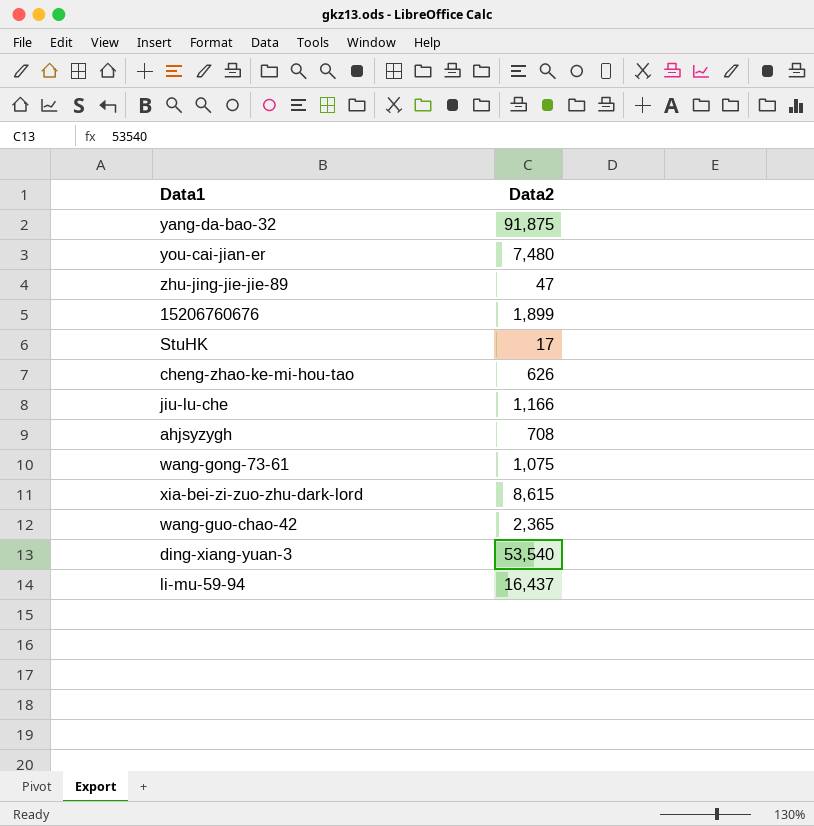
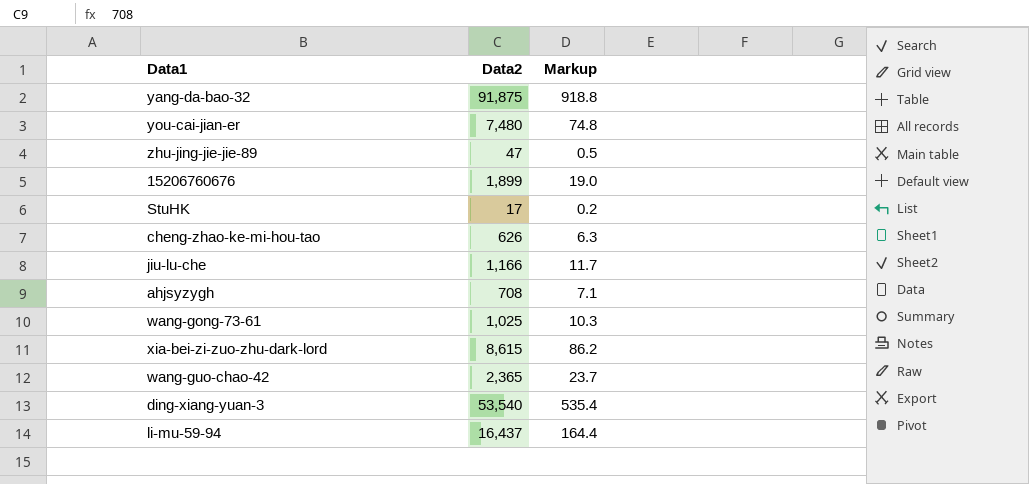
column Markup | formula: none -> [Data2] * 0.01
wang-gong-73-61 | Data2: 1,075 -> 1,025

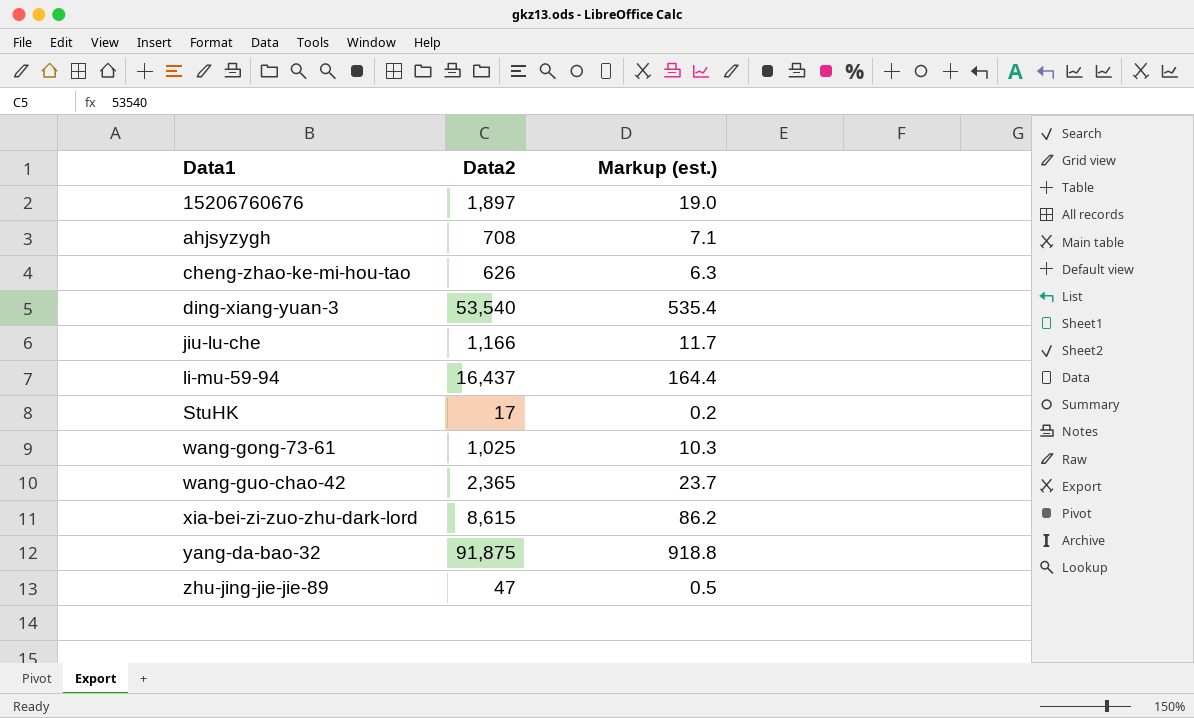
row order: none -> Data1 ascending
column name: Markup -> Markup (est.)
row you-cai-jian-er: 7,480 | 74.8 -> none
15206760676 | Data2: 1,899 -> 1,897

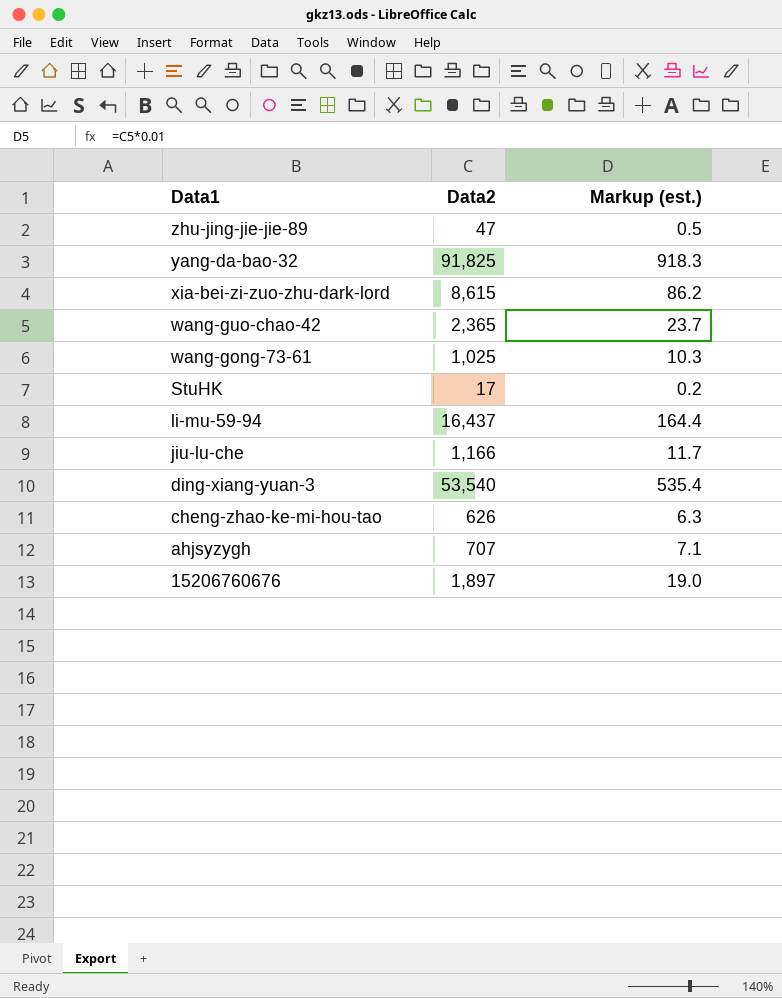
row order: Data1 ascending -> Data1 descending
yang-da-bao-32 | Data2: 91,875 -> 91,825
yang-da-bao-32 | Markup (est.): 918.8 -> 918.3
ahjsyzygh | Data2: 708 -> 707

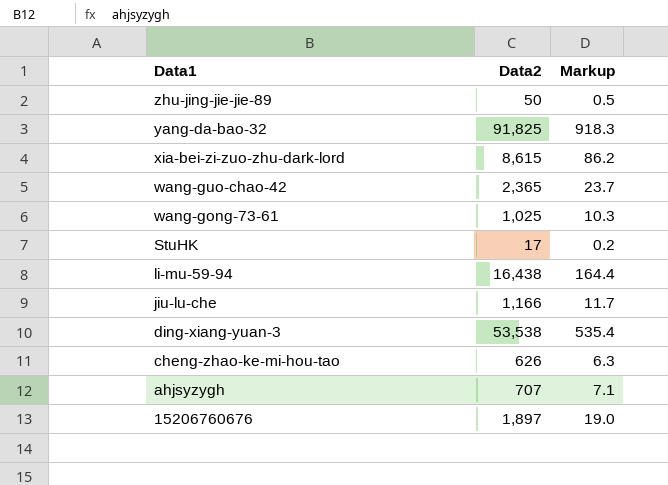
column name: Markup (est.) -> Markup
zhu-jing-jie-jie-89 | Data2: 47 -> 50
li-mu-59-94 | Data2: 16,437 -> 16,438
ding-xiang-yuan-3 | Data2: 53,540 -> 53,538

